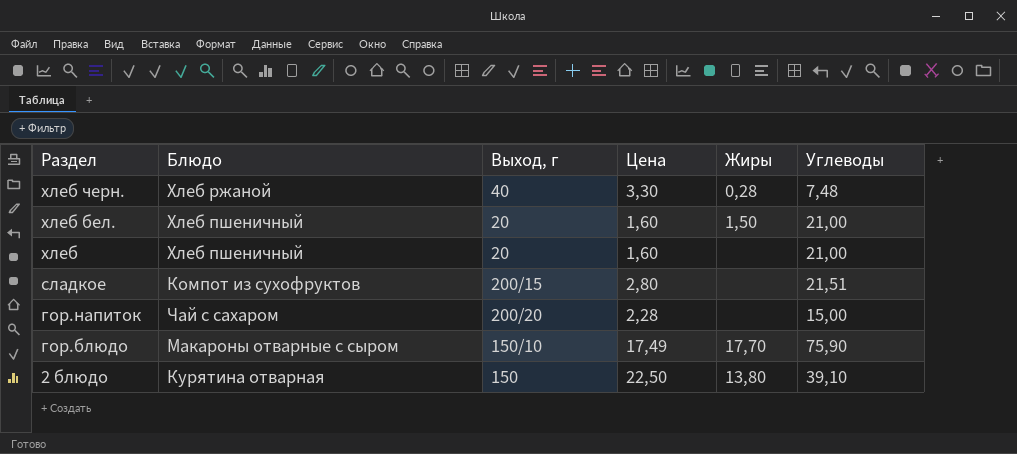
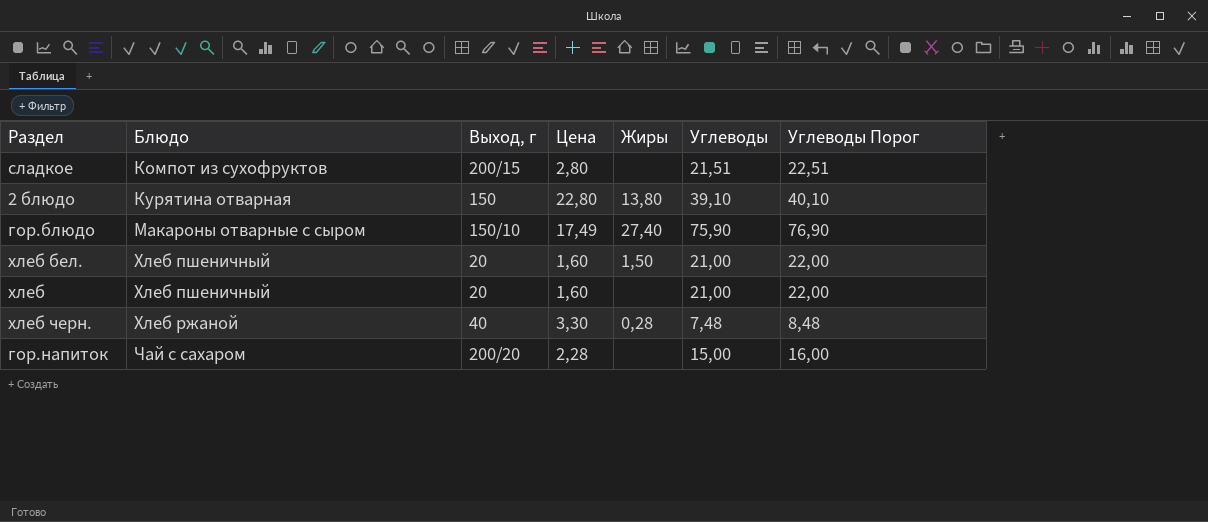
row order: Раздел descending -> Блюдо ascending
column Углеводы Порог | formula: none -> [Углеводы] + 1
2 блюдо | Цена: 22,50 -> 22,80
гор.блюдо | Жиры: 17,70 -> 27,40

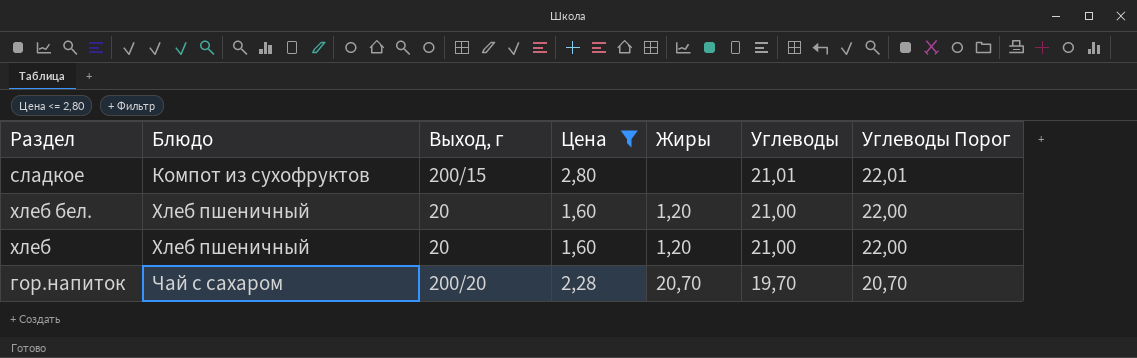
filter: none -> Цена <= 2,80
сладкое | Углеводы: 21,51 -> 21,01
сладкое | Углеводы Порог: 22,51 -> 22,01
хлеб бел. | Жиры: 1,50 -> 1,20
хлеб | Жиры: none -> 1,20
гор.напиток | Жиры: none -> 20,70
гор.напиток | Углеводы: 15,00 -> 19,70
гор.напиток | Углеводы Порог: 16,00 -> 20,70

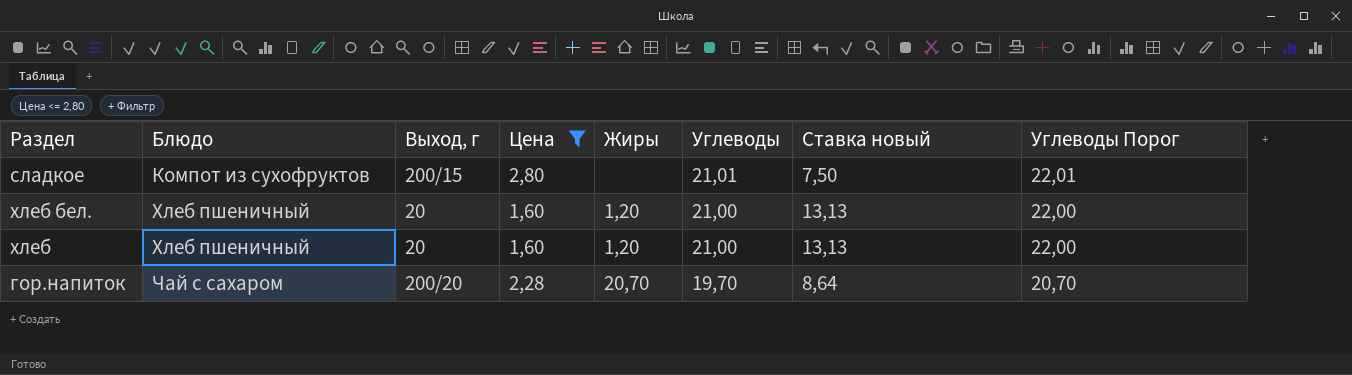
column Ставка новый | formula: none -> [Углеводы] / [Цена]

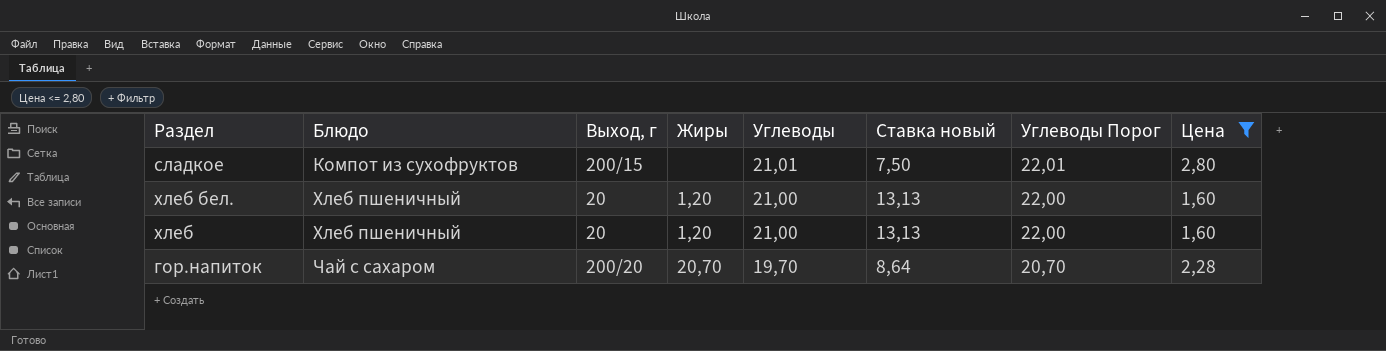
column Цена | position: 4 -> 8

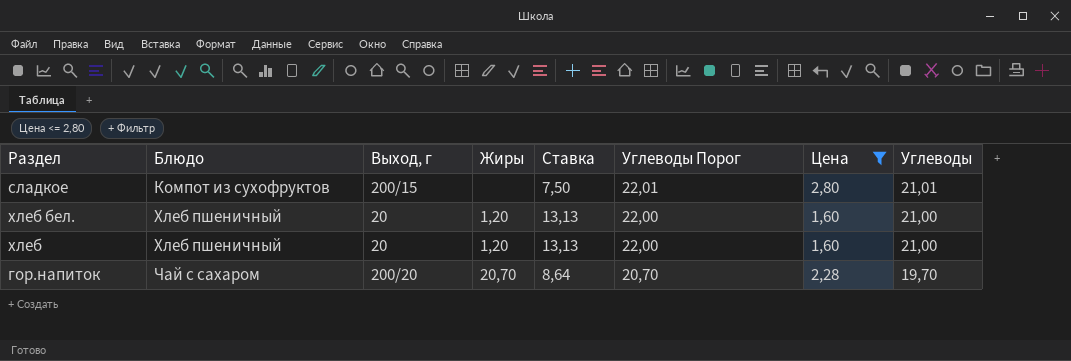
column name: Ставка новый -> Ставка
column Углеводы | position: 5 -> 8

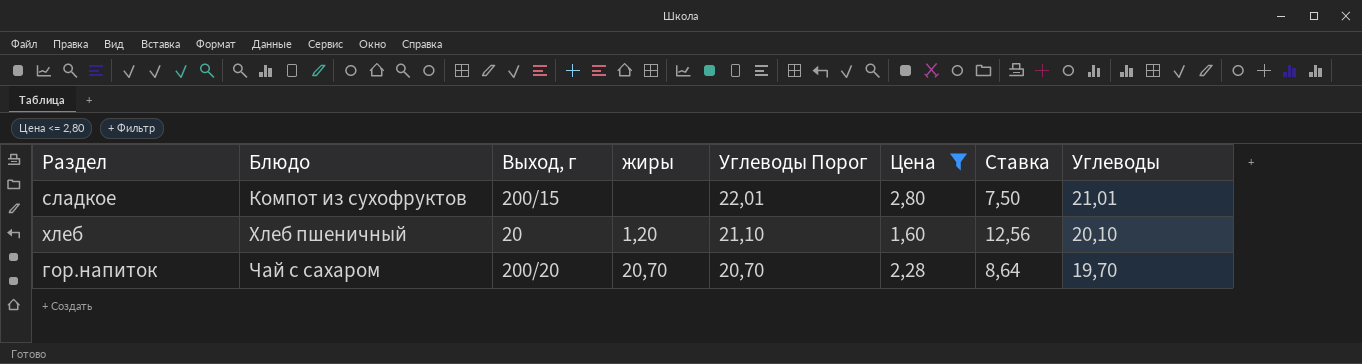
column name: Жиры -> жиры
column Ставка | position: 5 -> 7
row хлеб бел.: Хлеб пшеничный | 20 | 1,20 | 13,13 | 22,00 | 1,60 | 21,00 -> none
хлеб | Углеводы Порог: 22,00 -> 21,10
хлеб | Ставка: 13,13 -> 12,56
хлеб | Углеводы: 21,00 -> 20,10

